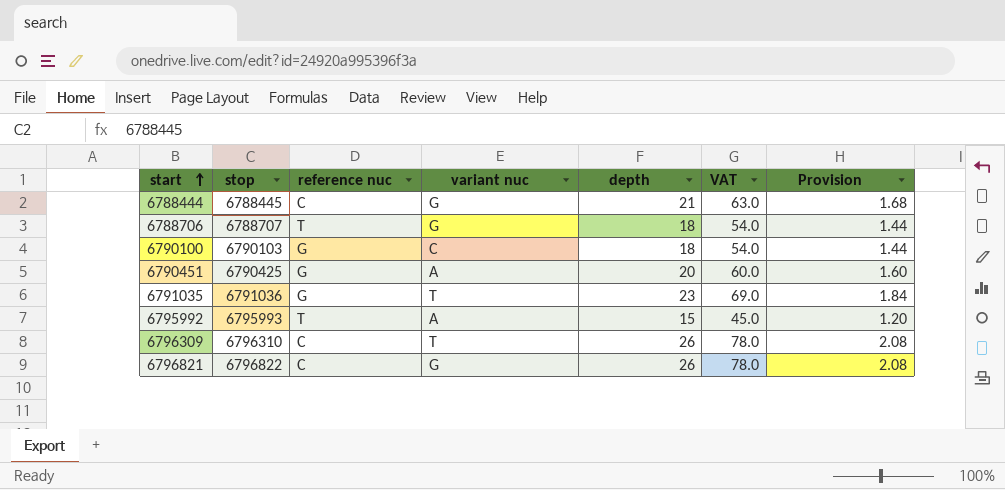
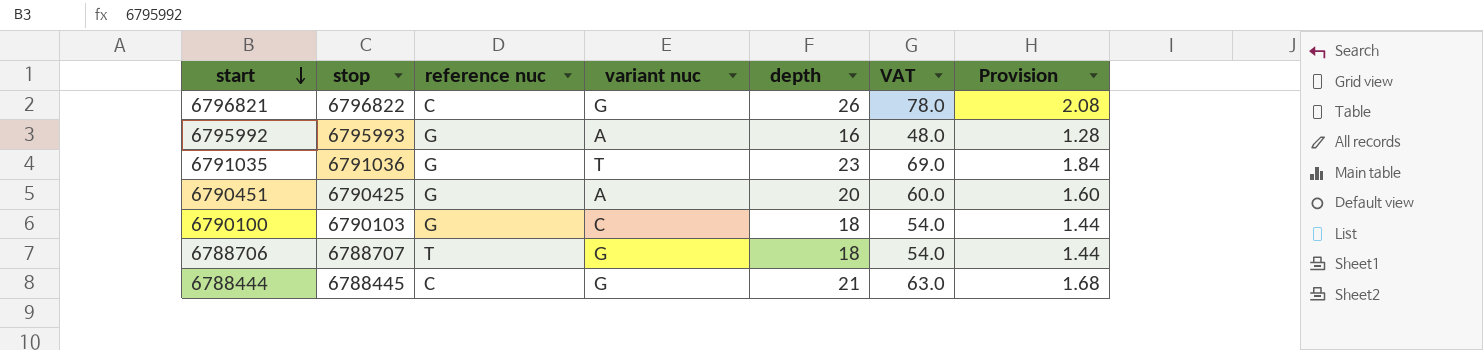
row order: start ascending -> start descending
row 6796309: 6796310 | C | T | 26 | 78.0 | 2.08 -> none
6795992 | reference nuc: T -> G
6795992 | depth: 15 -> 16
6795992 | VAT: 45.0 -> 48.0
6795992 | Provision: 1.20 -> 1.28

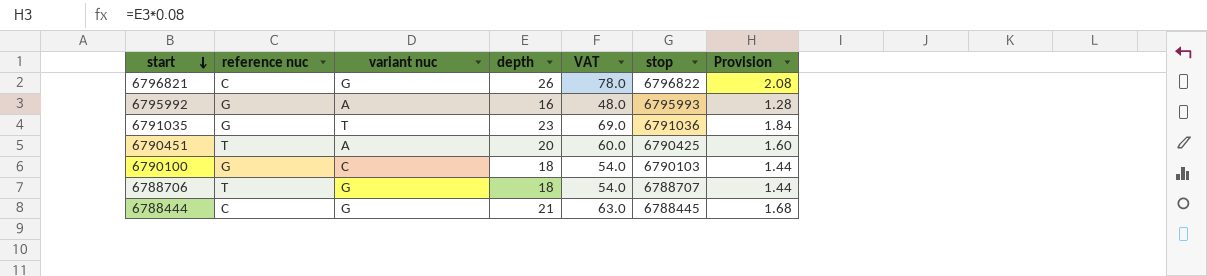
column stop | position: 2 -> 6
6790451 | reference nuc: G -> T

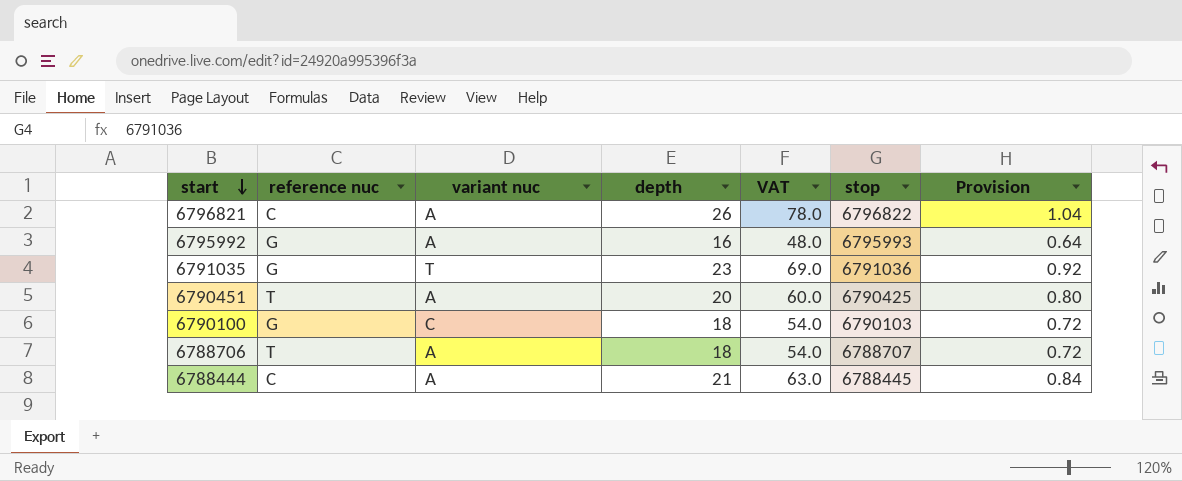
column Provision | formula: [depth] * 0.08 -> [depth] * 0.04
6796821 | variant nuc: G -> A
6788706 | variant nuc: G -> A
6788444 | variant nuc: G -> A

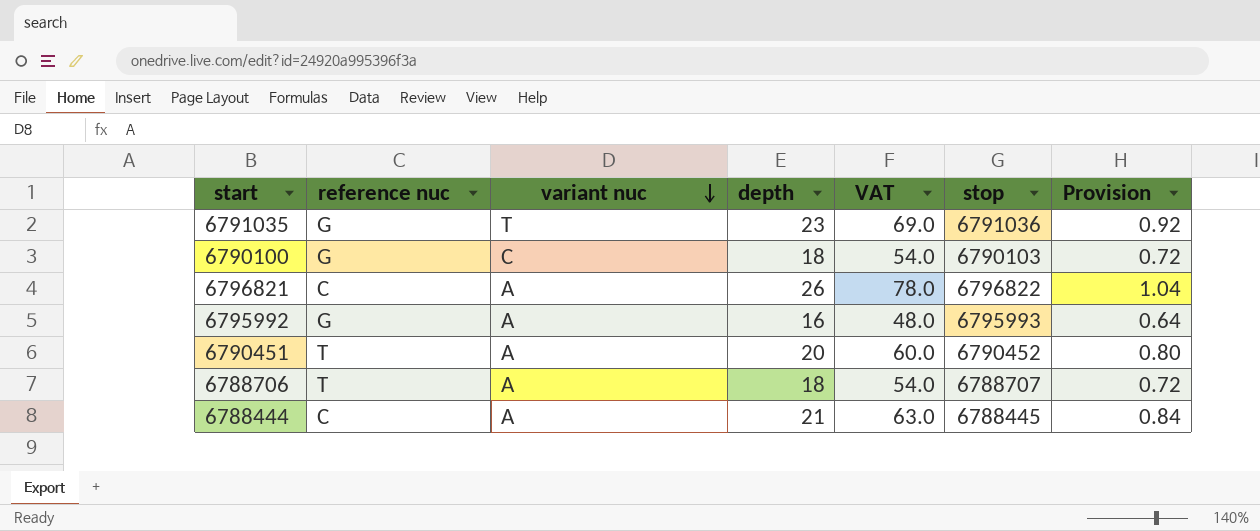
row order: start descending -> variant nuc descending
6790451 | stop: 6790425 -> 6790452

